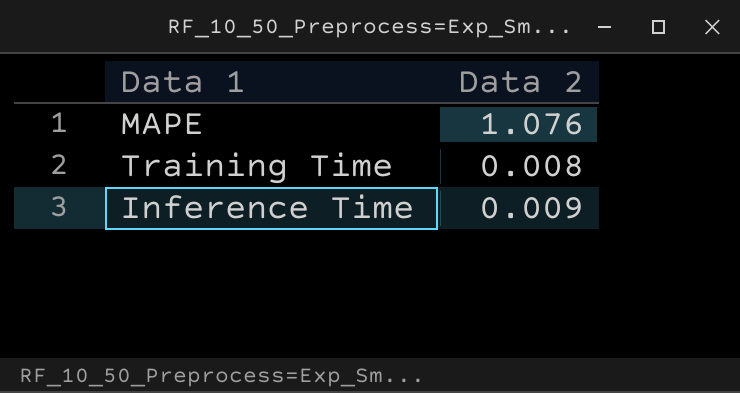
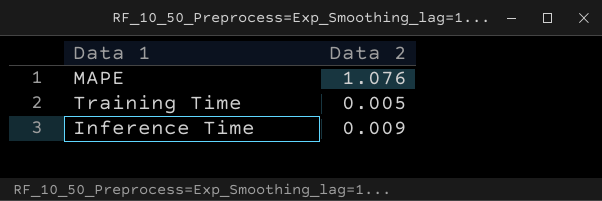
Training Time | Data 2: 0.008 -> 0.005

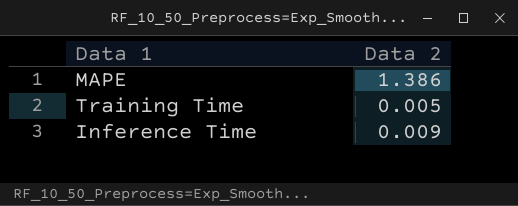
MAPE | Data 2: 1.076 -> 1.386

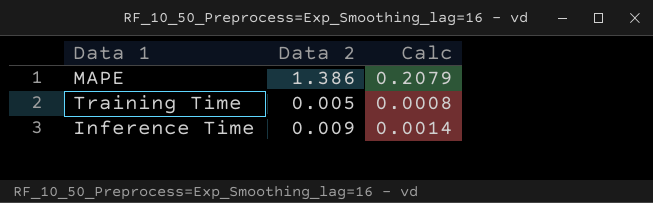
column Calc | formula: none -> [Data 2] * 0.15

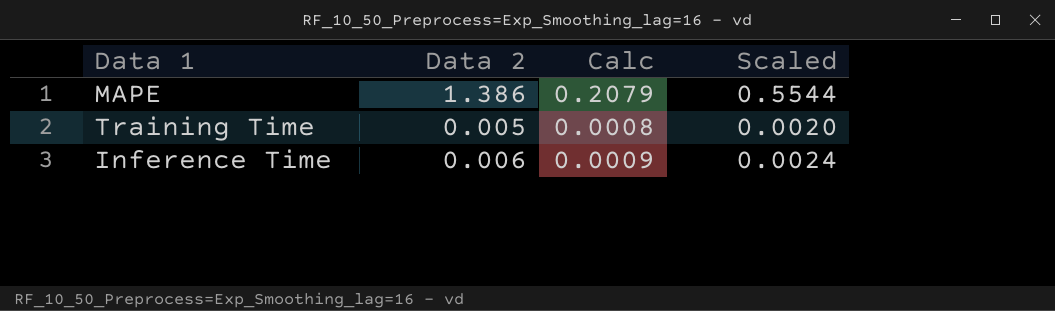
column Scaled | formula: none -> [Data 2] * 0.4
Inference Time | Data 2: 0.009 -> 0.006
Inference Time | Calc: 0.0014 -> 0.0009

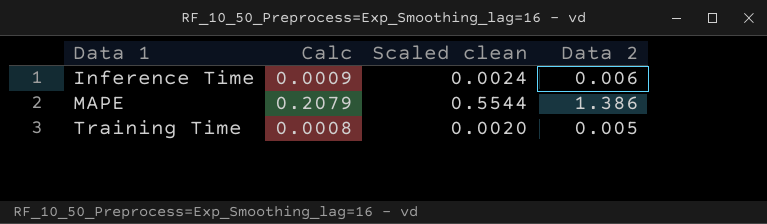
row order: none -> Data 1 ascending
column name: Scaled -> Scaled clean
column Data 2 | position: 2 -> 4

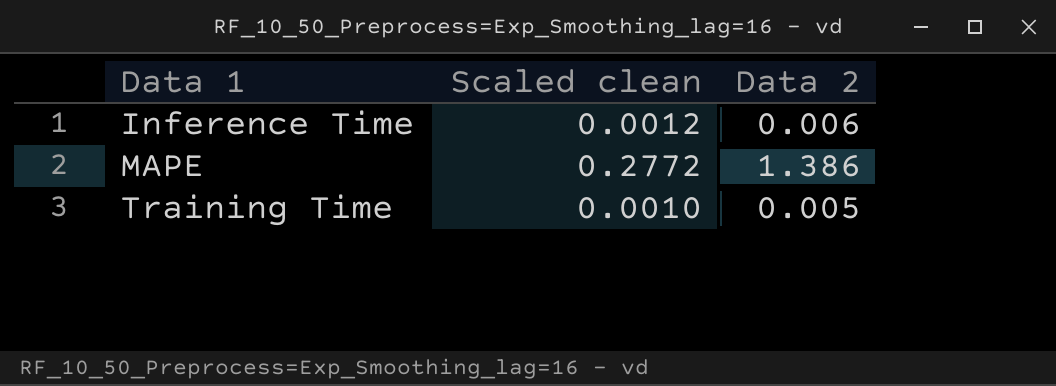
column Calc | formula: [Data 2] * 0.15 -> none
column Scaled clean | formula: [Data 2] * 0.4 -> [Data 2] * 0.2

